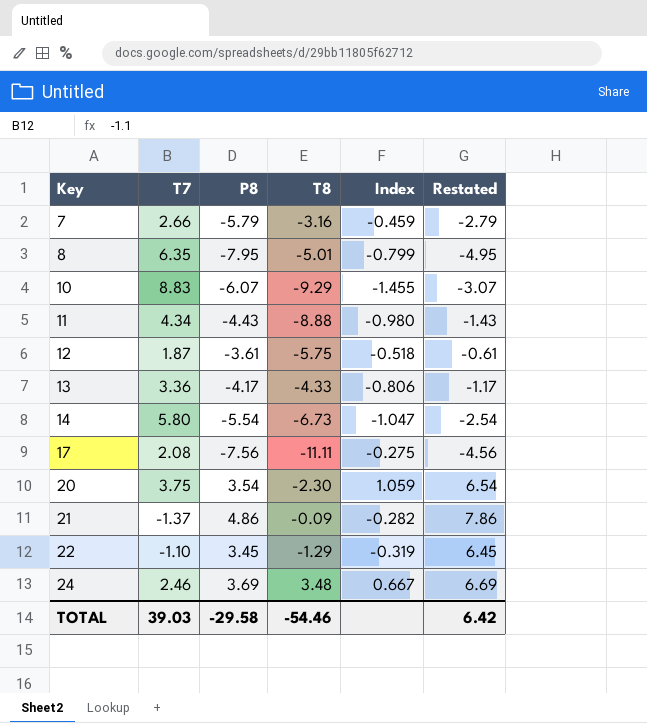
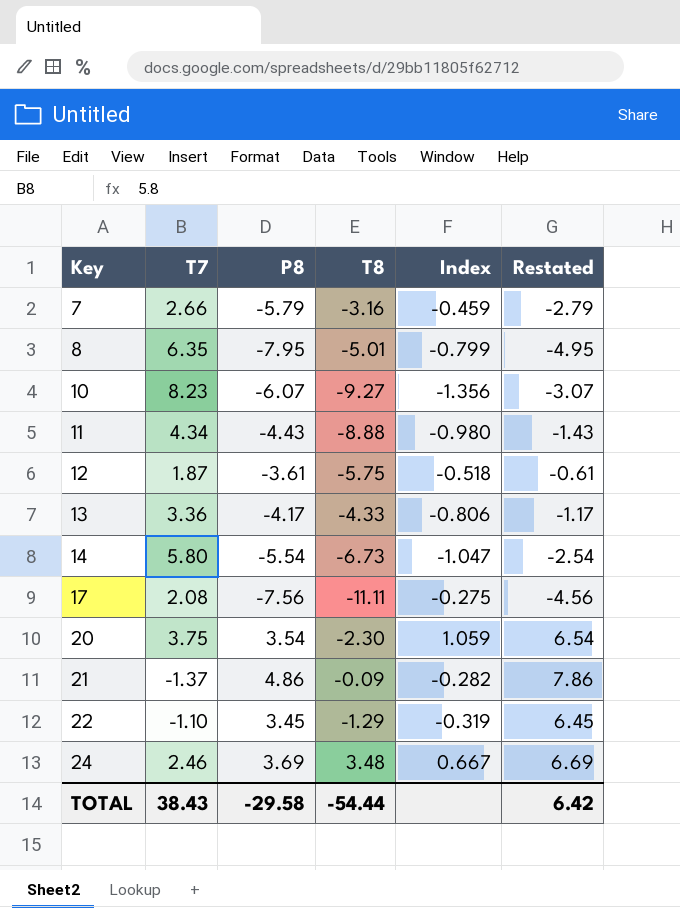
10 | T7: 8.83 -> 8.23
10 | T8: -9.29 -> -9.27
10 | Index: -1.455 -> -1.356
TOTAL | T7: 39.03 -> 38.43
TOTAL | T8: -54.46 -> -54.44

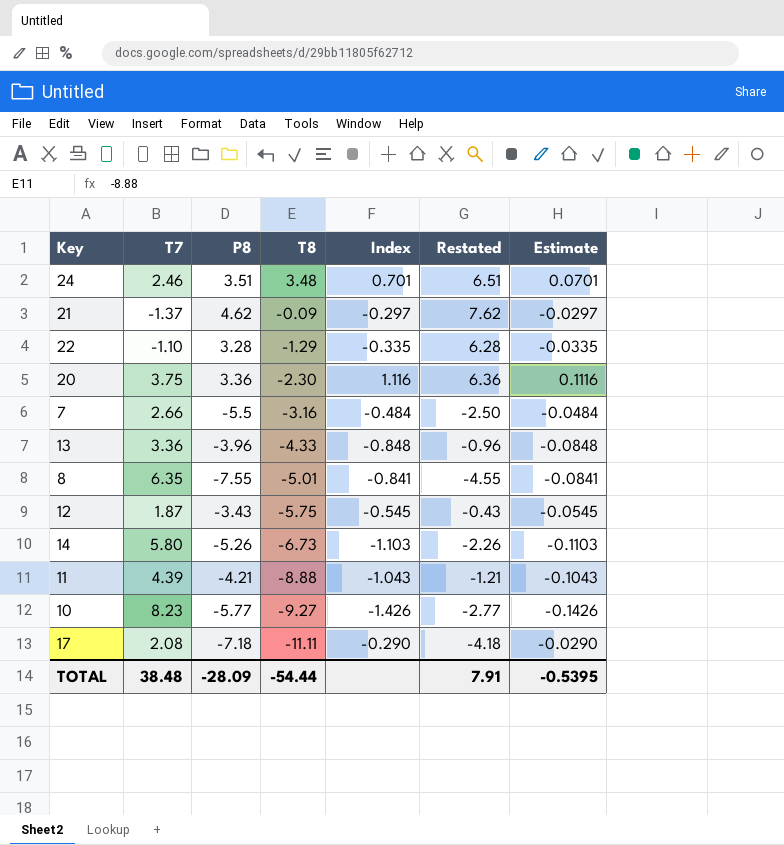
row order: Key ascending -> T8 descending
column Estimate | formula: none -> [Index] * 0.1
24 | P8: 3.69 -> 3.51
24 | Index: 0.667 -> 0.701
24 | Restated: 6.69 -> 6.51
21 | P8: 4.86 -> 4.62
21 | Index: -0.282 -> -0.297
21 | Restated: 7.86 -> 7.62
22 | P8: 3.45 -> 3.28
22 | Index: -0.319 -> -0.335
22 | Restated: 6.45 -> 6.28
20 | P8: 3.54 -> 3.36
20 | Index: 1.059 -> 1.116
20 | Restated: 6.54 -> 6.36
7 | P8: -5.79 -> -5.5
7 | Index: -0.459 -> -0.484
7 | Restated: -2.79 -> -2.50
13 | P8: -4.17 -> -3.96
13 | Index: -0.806 -> -0.848
13 | Restated: -1.17 -> -0.96
8 | P8: -7.95 -> -7.55
8 | Index: -0.799 -> -0.841
8 | Restated: -4.95 -> -4.55
12 | P8: -3.61 -> -3.43
12 | Index: -0.518 -> -0.545
12 | Restated: -0.61 -> -0.43
14 | P8: -5.54 -> -5.26
14 | Index: -1.047 -> -1.103
14 | Restated: -2.54 -> -2.26
11 | T7: 4.34 -> 4.39
11 | P8: -4.43 -> -4.21
11 | Index: -0.980 -> -1.043
11 | Restated: -1.43 -> -1.21
10 | P8: -6.07 -> -5.77
10 | Index: -1.356 -> -1.426
10 | Restated: -3.07 -> -2.77
17 | P8: -7.56 -> -7.18
17 | Index: -0.275 -> -0.290
17 | Restated: -4.56 -> -4.18
TOTAL | T7: 38.43 -> 38.48
TOTAL | P8: -29.58 -> -28.09
TOTAL | Restated: 6.42 -> 7.91

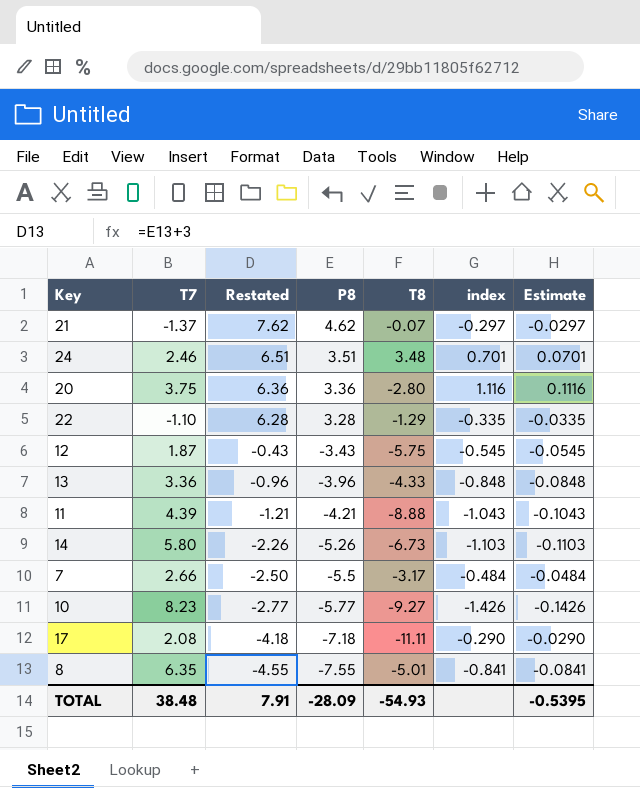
row order: T8 descending -> Restated descending
column Restated | position: 6 -> 3
column name: Index -> index
21 | T8: -0.09 -> -0.07
20 | T8: -2.30 -> -2.80
7 | T8: -3.16 -> -3.17
TOTAL | T8: -54.44 -> -54.93

